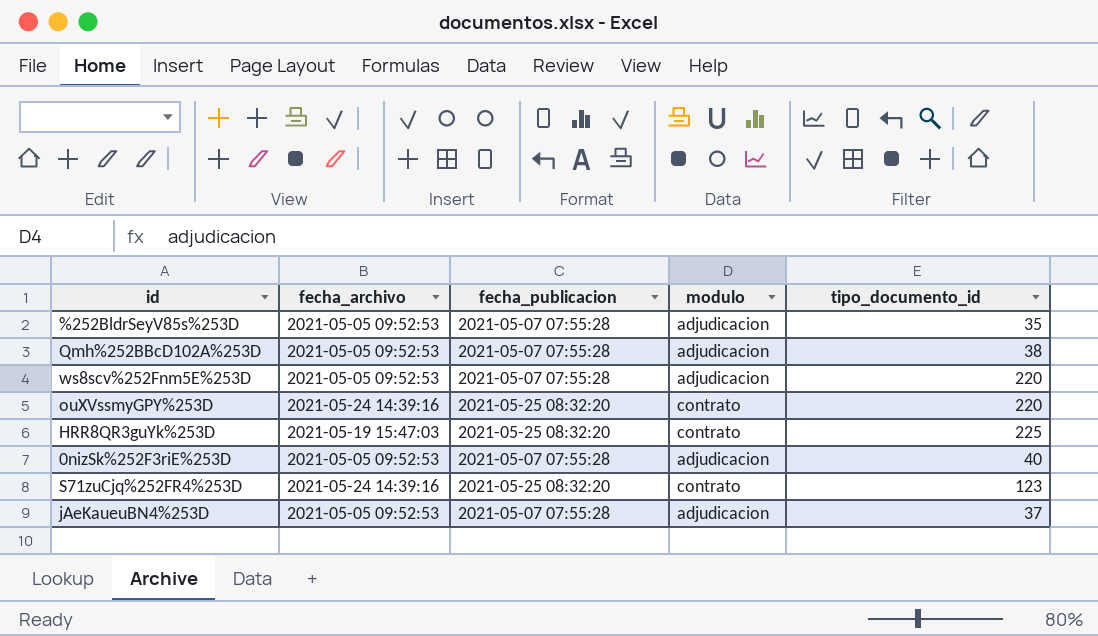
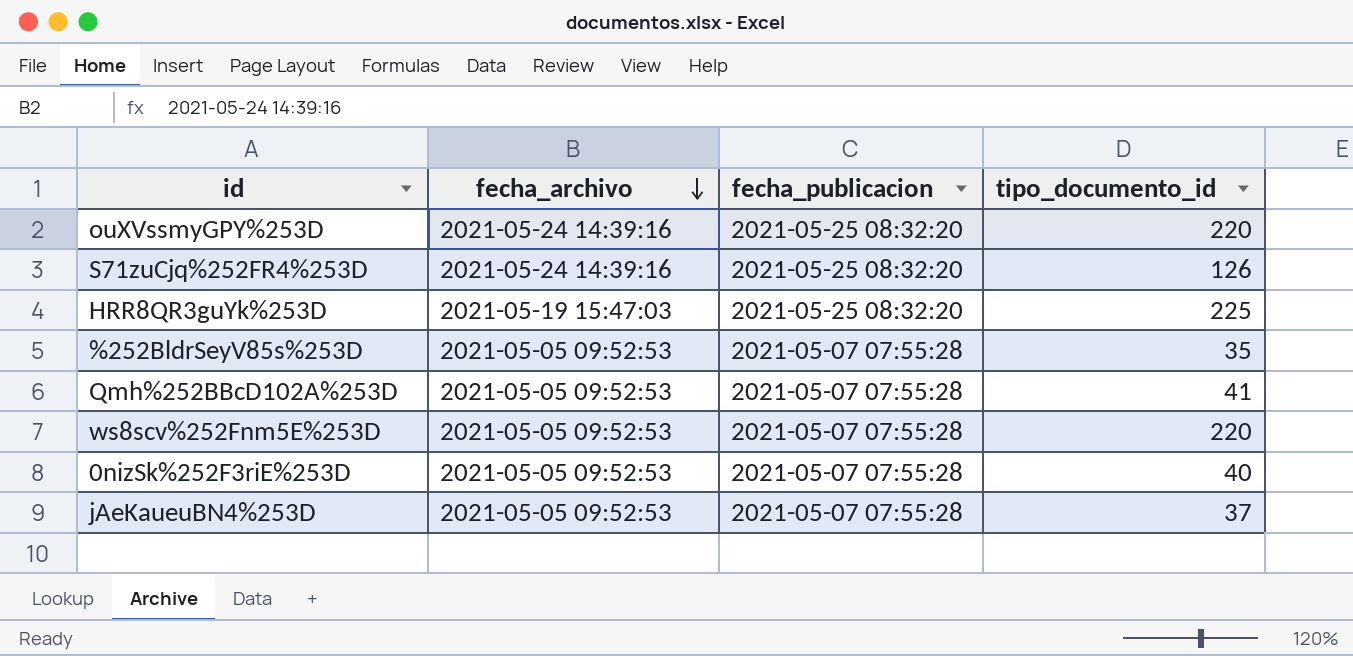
row order: none -> fecha_archivo descending
column modulo | position: 4 -> none
S71zuCjq%252FR4%253D | tipo_documento_id: 123 -> 126
Qmh%252BBcD102A%253D | tipo_documento_id: 38 -> 41

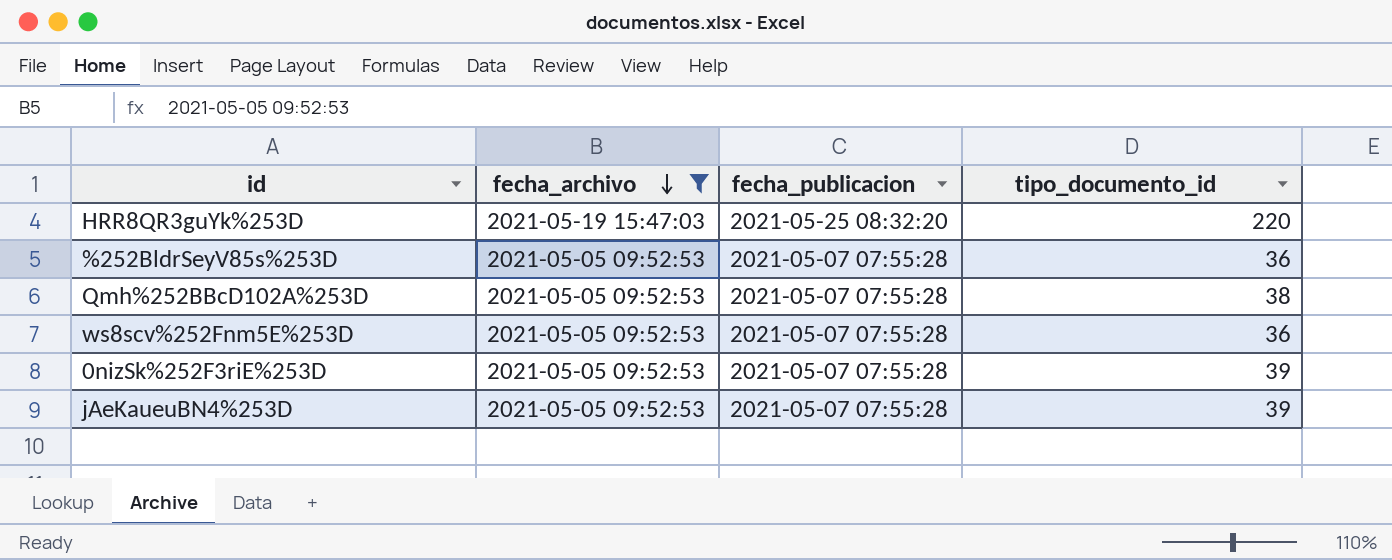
filter: none -> fecha_archivo != 2021-05-24 14:39:16
HRR8QR3guYk%253D | tipo_documento_id: 225 -> 220
%252BldrSeyV85s%253D | tipo_documento_id: 35 -> 36
Qmh%252BBcD102A%253D | tipo_documento_id: 41 -> 38
ws8scv%252Fnm5E%253D | tipo_documento_id: 220 -> 36
0nizSk%252F3riE%253D | tipo_documento_id: 40 -> 39
jAeKaueuBN4%253D | tipo_documento_id: 37 -> 39

